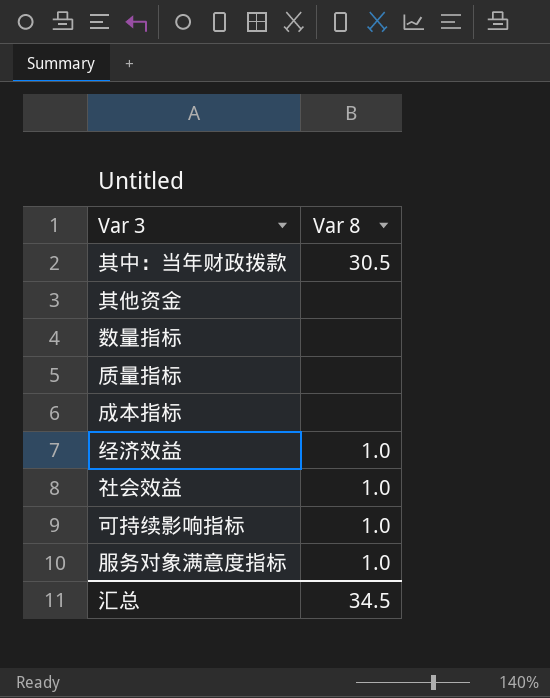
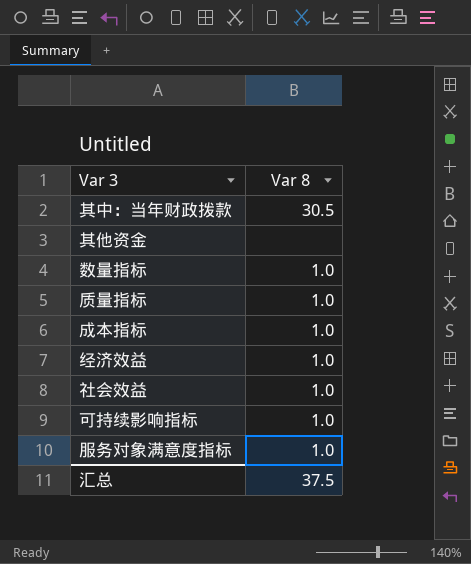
数量指标 | Var 8: none -> 1.0
质量指标 | Var 8: none -> 1.0
成本指标 | Var 8: none -> 1.0
汇总 | Var 8: 34.5 -> 37.5

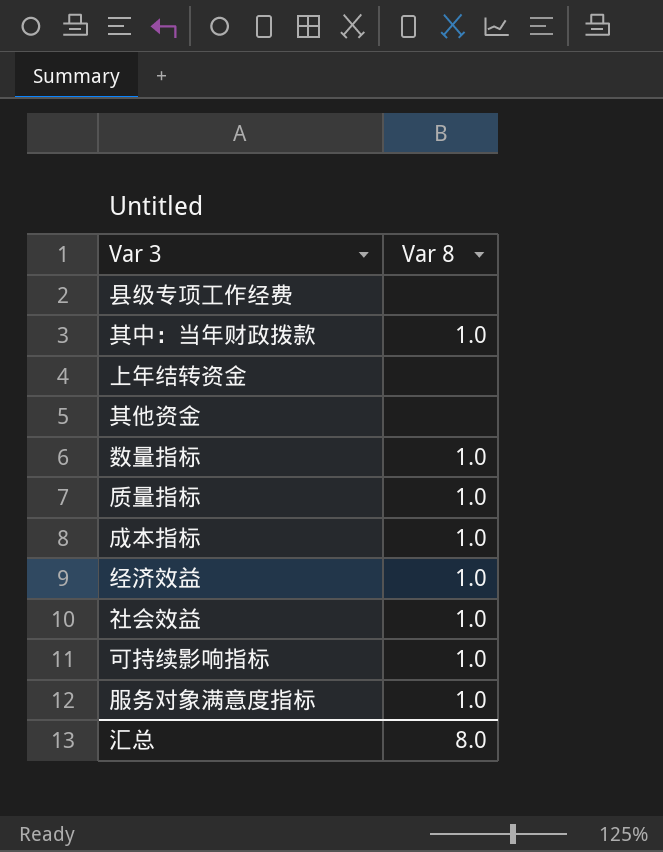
row 县级专项工作经费: none -> none
其中：当年财政拨款 | Var 8: 30.5 -> 1.0
row 上年结转资金: none -> none
汇总 | Var 8: 37.5 -> 8.0

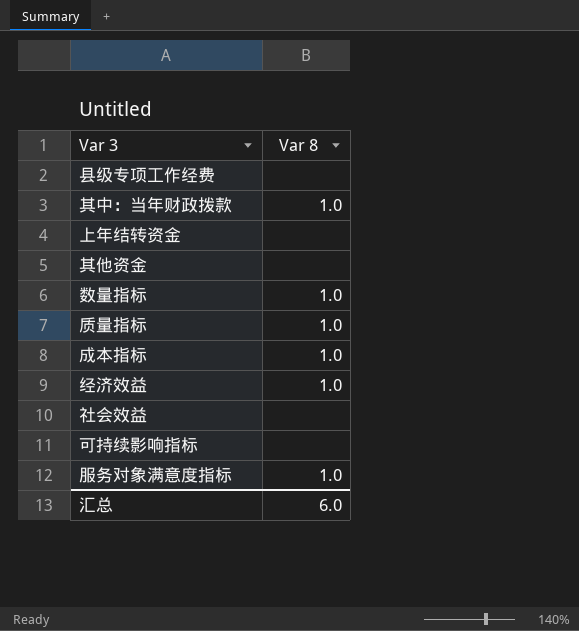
社会效益 | Var 8: 1.0 -> none
可持续影响指标 | Var 8: 1.0 -> none
汇总 | Var 8: 8.0 -> 6.0

